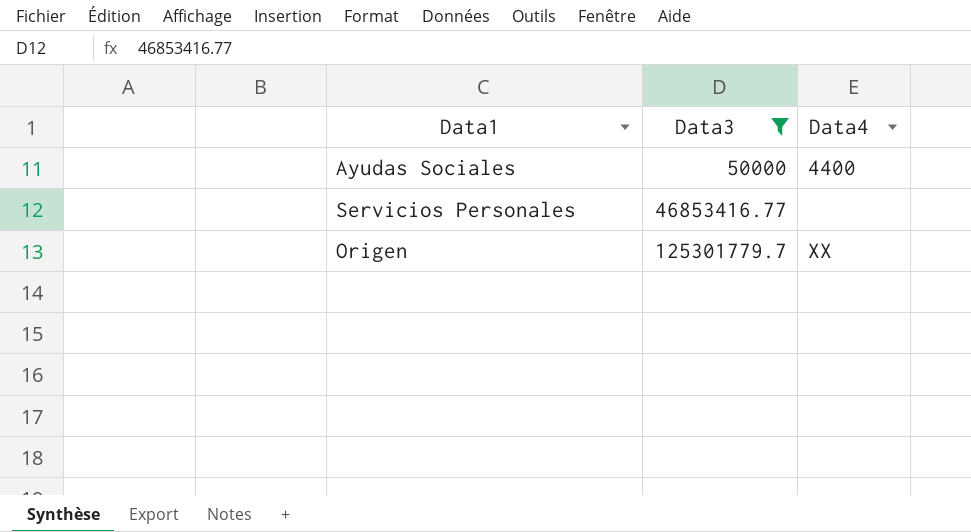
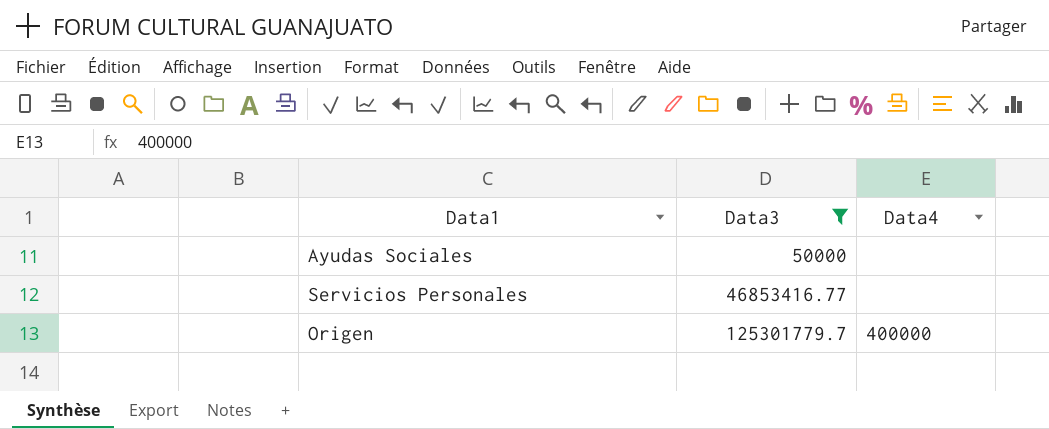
Ayudas Sociales | Data4: 4400 -> none
Origen | Data4: XX -> 400000

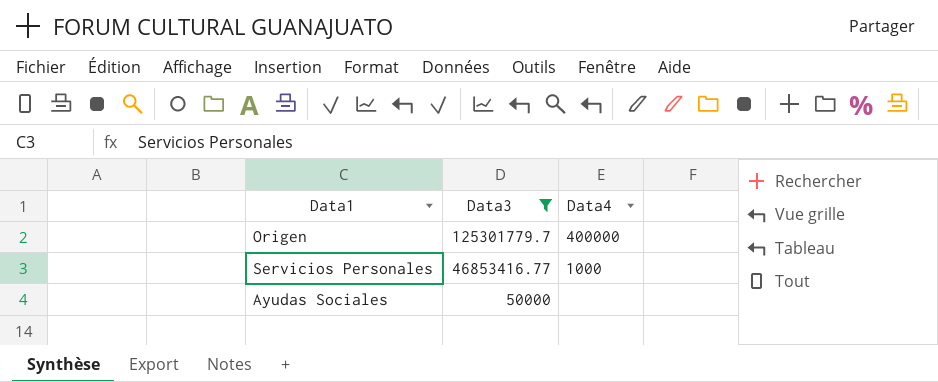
row order: Data3 ascending -> Data3 descending
Servicios Personales | Data4: none -> 1000

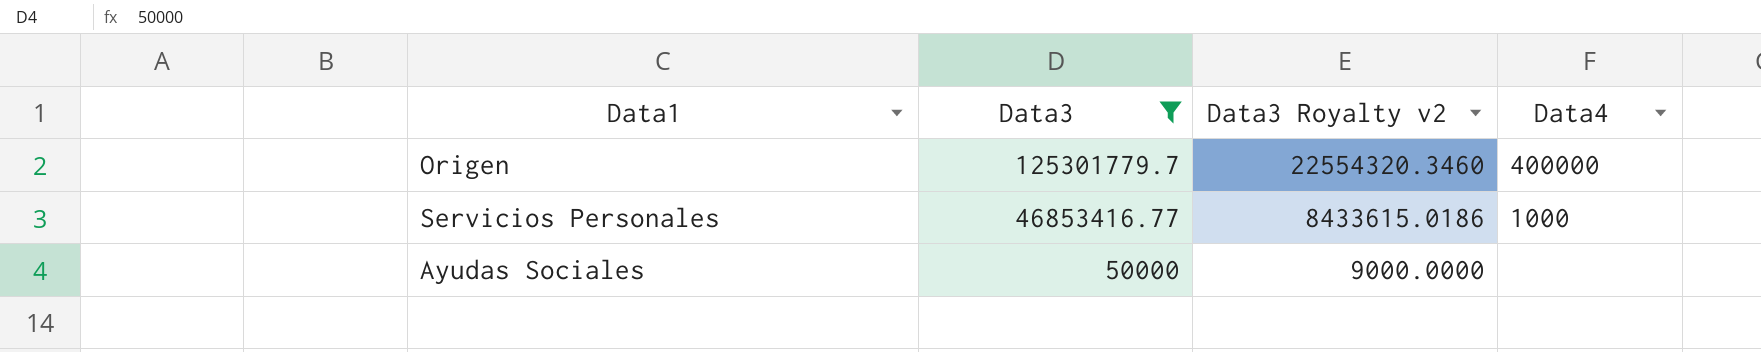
column Data3 Royalty v2 | formula: none -> [Data3] * 0.18

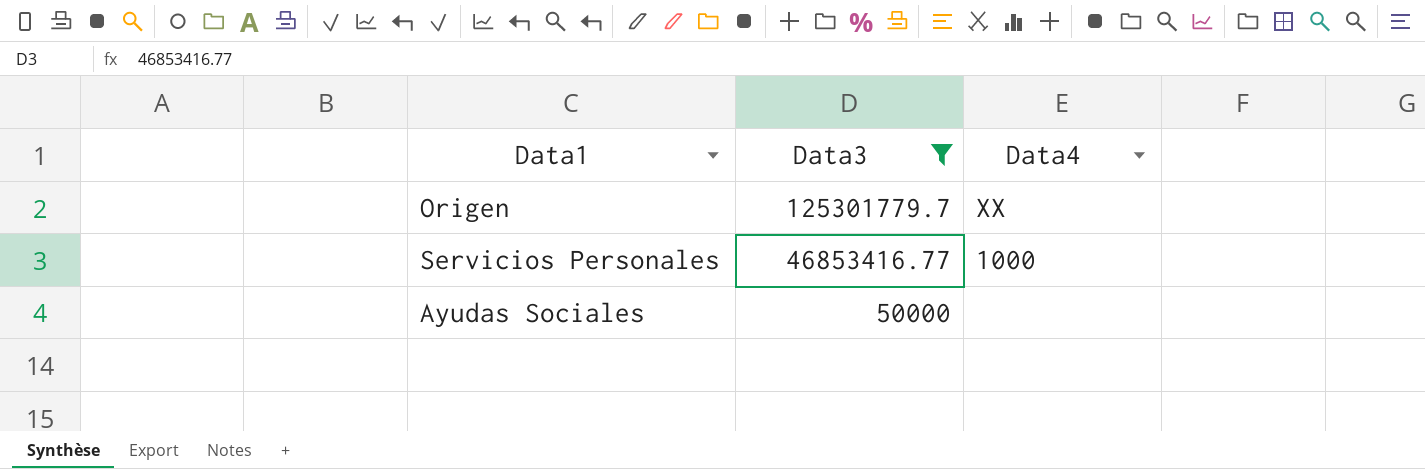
column Data3 Royalty v2 | formula: [Data3] * 0.18 -> none
Origen | Data4: 400000 -> XX

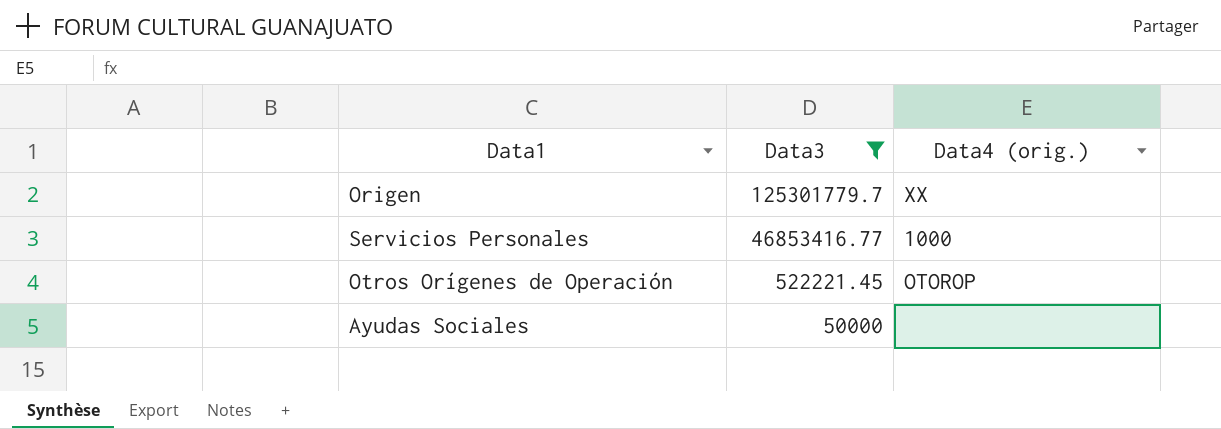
column name: Data4 -> Data4 (orig.)
row Otros Orígenes de Operación: none -> 522221.45 | OTOROP

